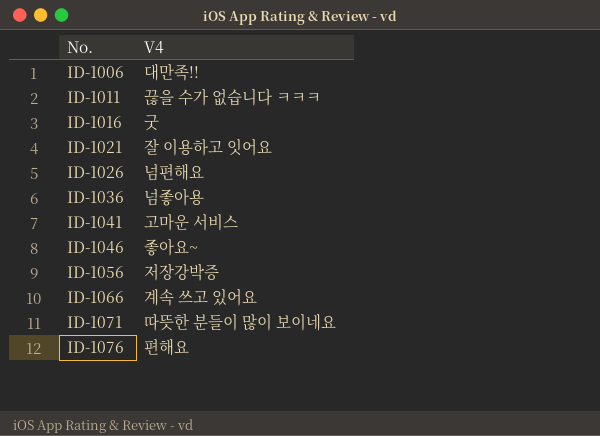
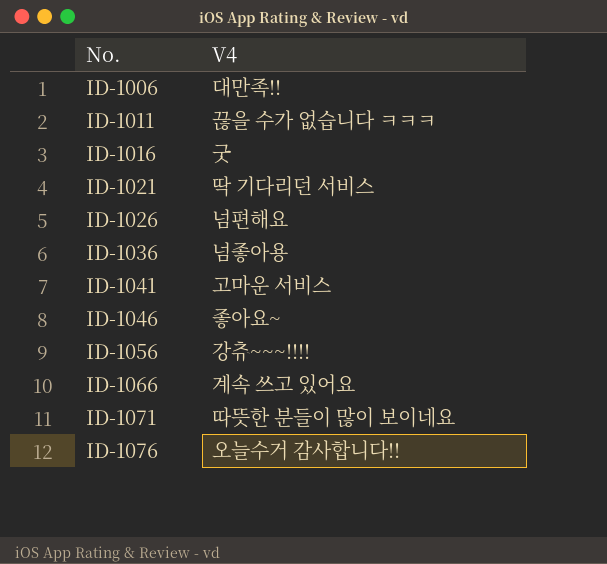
ID-1021 | V4: 잘 이용하고 잇어요 -> 딱 기다리던 서비스
ID-1056 | V4: 저장강박증 -> 강츄~~~!!!!
ID-1076 | V4: 편해요 -> 오늘수거 감사합니다!!

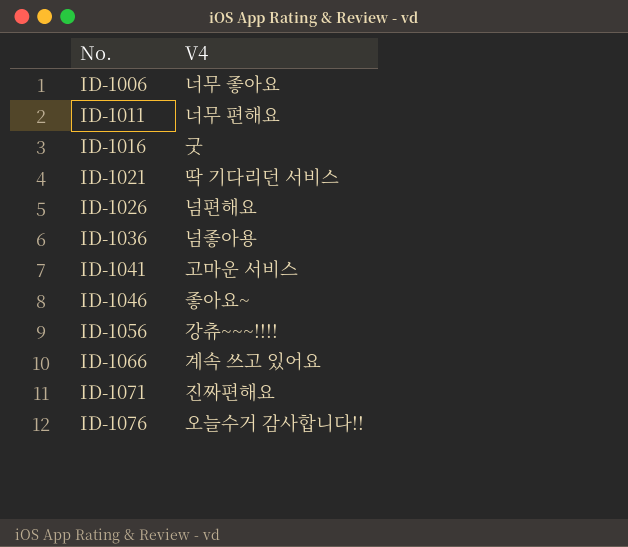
ID-1006 | V4: 대만족!! -> 너무 좋아요
ID-1011 | V4: 끊을 수가 없습니다 ㅋㅋㅋ -> 너무 편해요
ID-1071 | V4: 따뜻한 분들이 많이 보이네요 -> 진짜편해요

